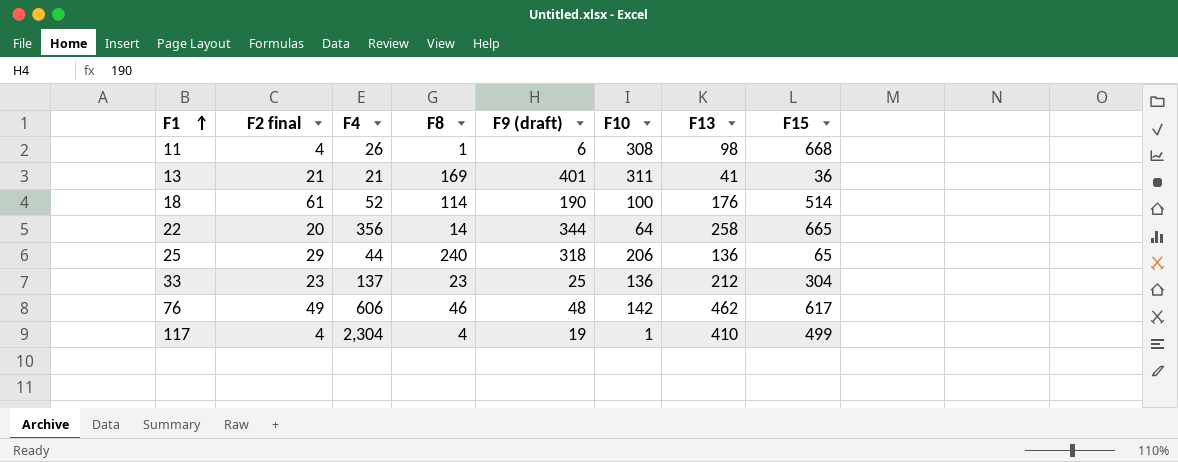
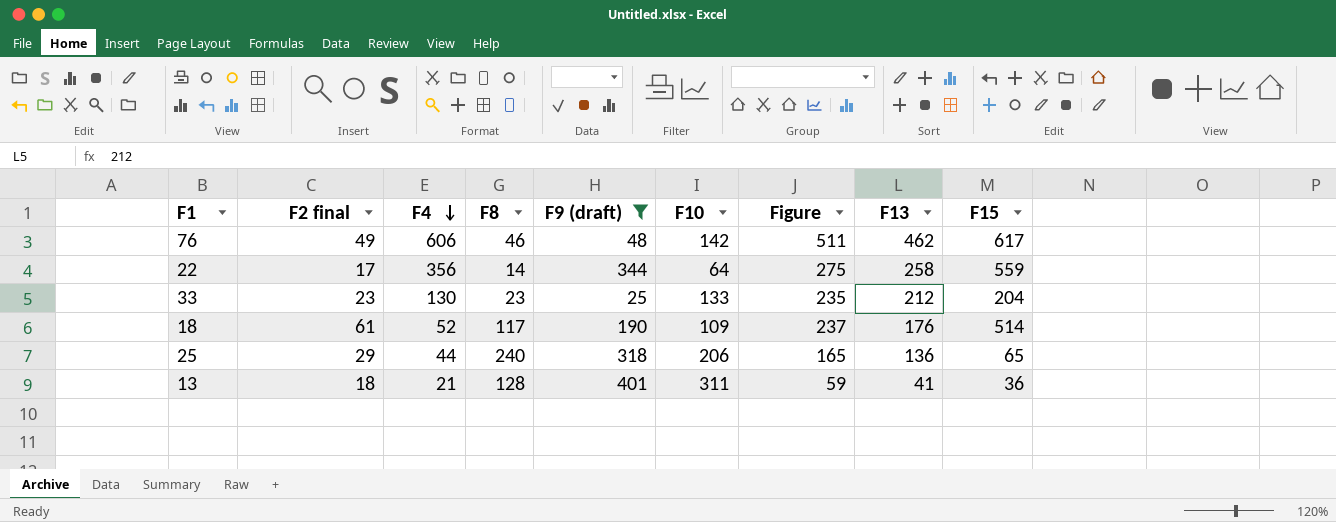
filter: none -> F9 (draft) >= 25
row order: F1 ascending -> F4 descending
column Figure | formula: none -> [F2 final] + [F13]
22 | F2 final: 20 -> 17
22 | F15: 665 -> 559
33 | F4: 137 -> 130
33 | F10: 136 -> 133
33 | F15: 304 -> 204
18 | F8: 114 -> 117
18 | F10: 100 -> 109
13 | F2 final: 21 -> 18
13 | F8: 169 -> 128

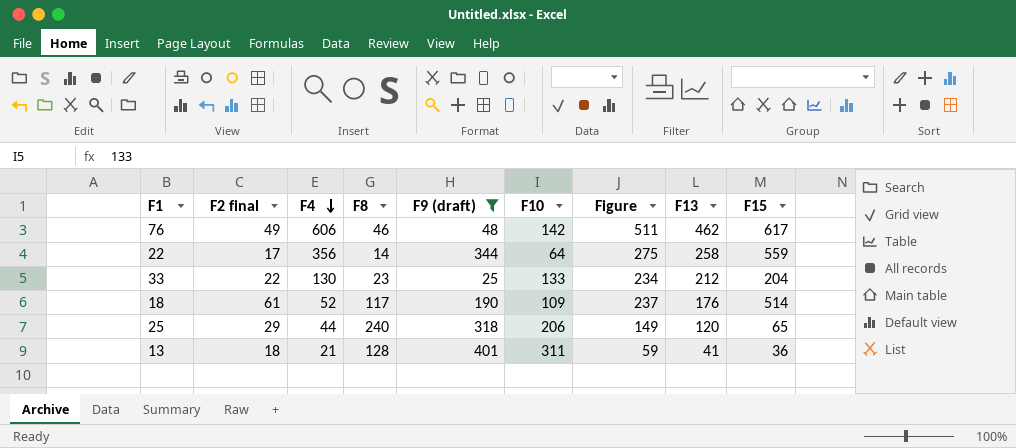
33 | F2 final: 23 -> 22
33 | Figure: 235 -> 234
25 | Figure: 165 -> 149
25 | F13: 136 -> 120

